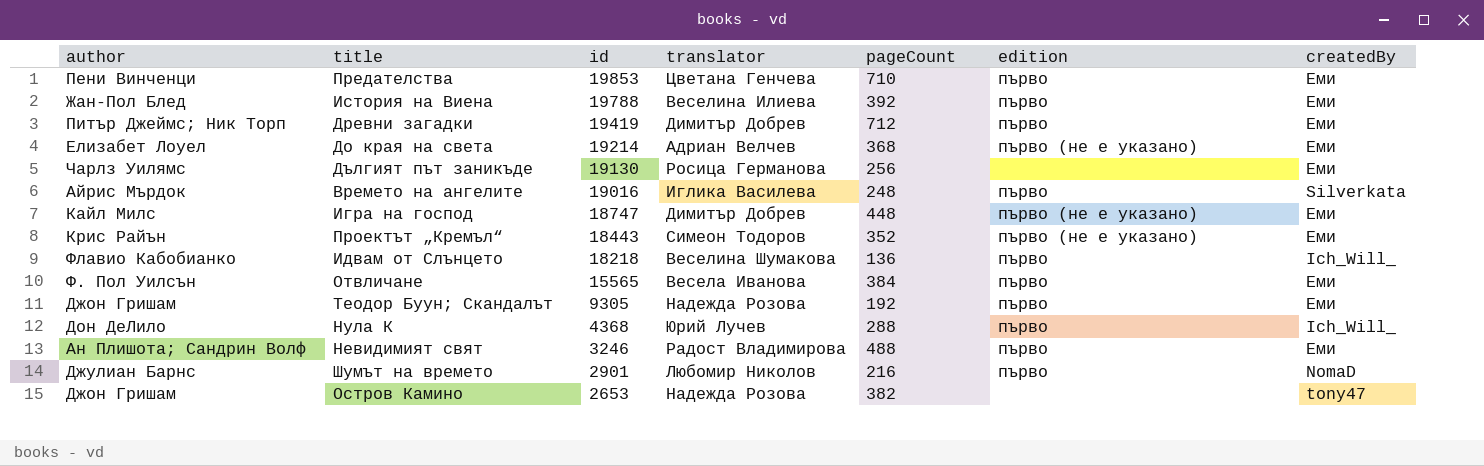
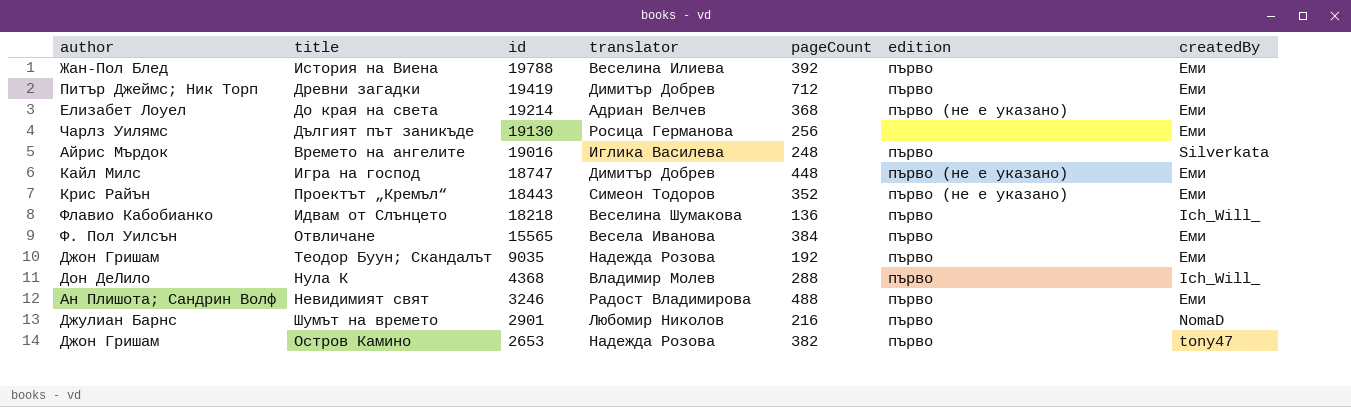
row Предателства: Пени Винченци | 19853 | Цветана Генчева | 710 | първо | Еми -> none
Теодор Буун; Скандалът | id: 9305 -> 9035
Нула К | translator: Юрий Лучев -> Владимир Молев
Остров Камино | edition: none -> първо

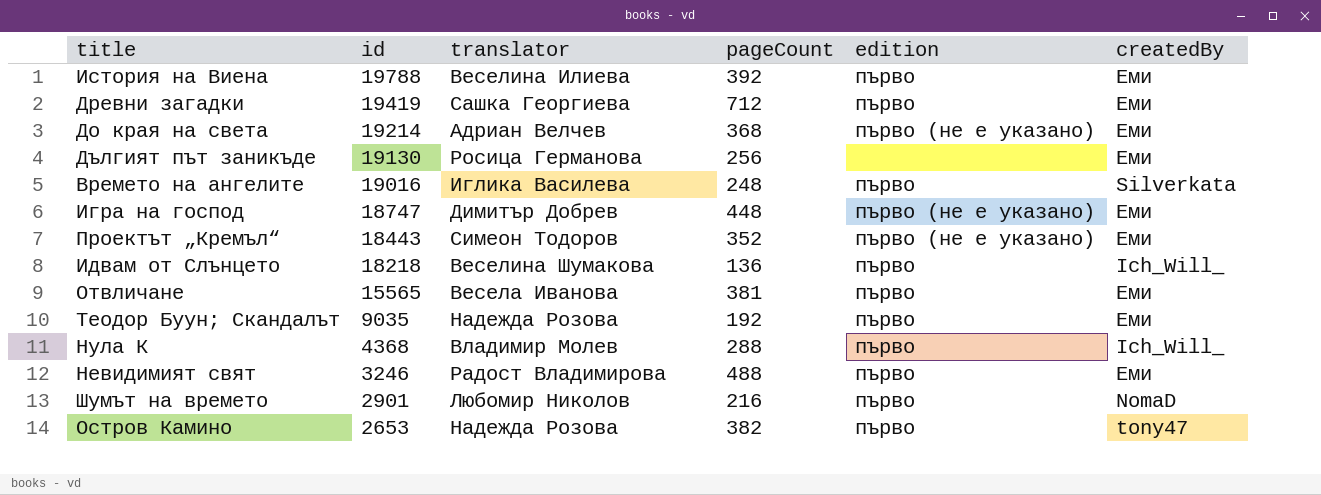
column author | position: 1 -> none
Древни загадки | translator: Димитър Добрев -> Сашка Георгиева
Отвличане | pageCount: 384 -> 381

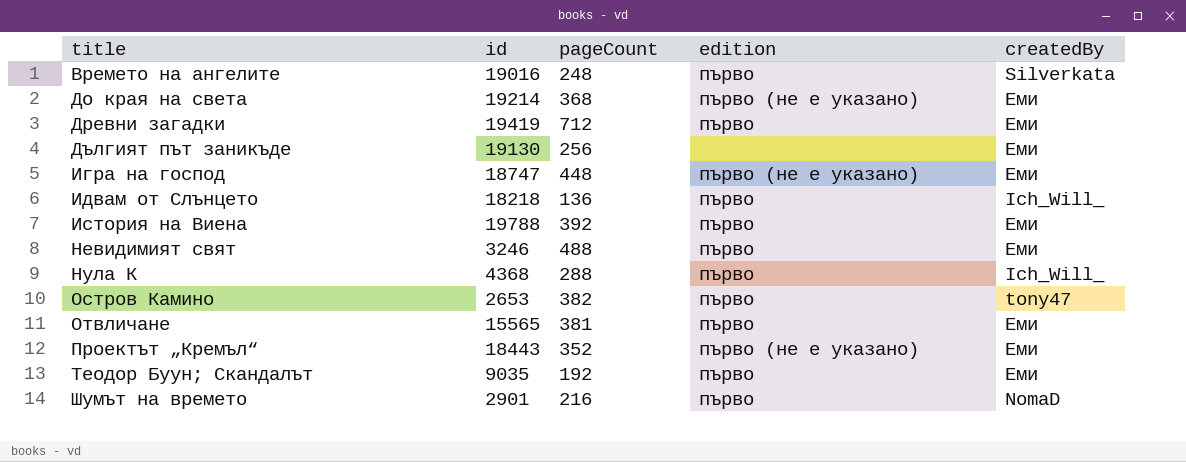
row order: id descending -> title ascending
column translator | position: 3 -> none

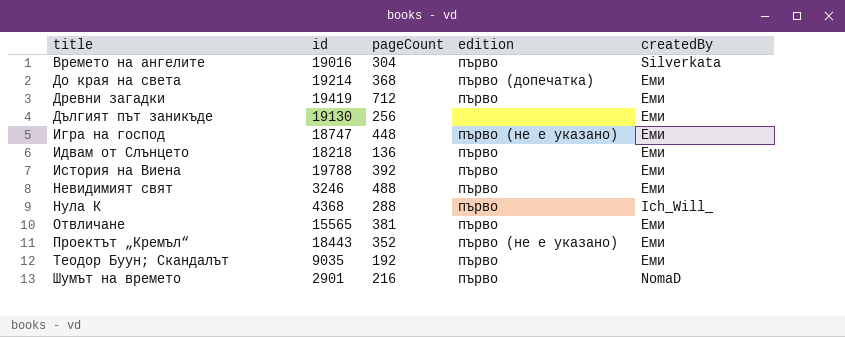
row Остров Камино: 2653 | 382 | първо | tony47 -> none
Времето на ангелите | pageCount: 248 -> 304
До края на света | edition: първо (не е указано) -> първо (допечатка)
Идвам от Слънцето | createdBy: Ich_Will_ -> Еми

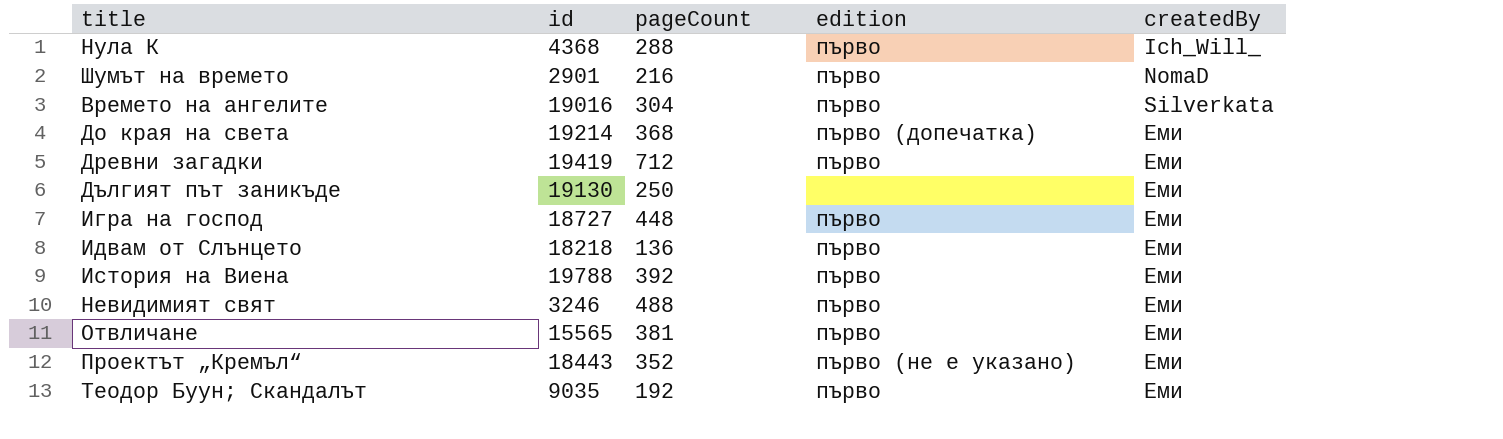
row order: title ascending -> createdBy ascending
Дългият път заникъде | pageCount: 256 -> 250
Игра на господ | id: 18747 -> 18727
Игра на господ | edition: първо (не е указано) -> първо

